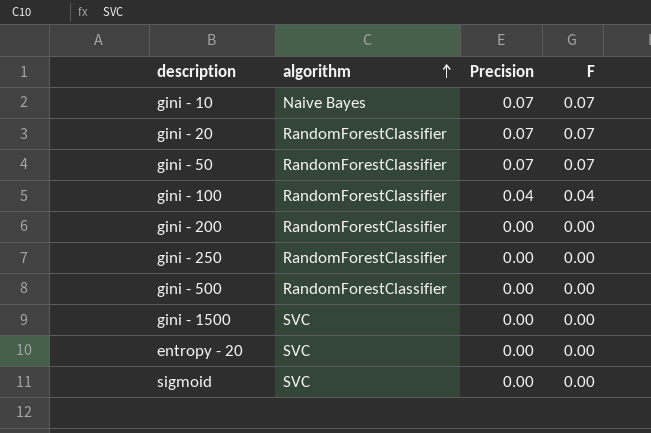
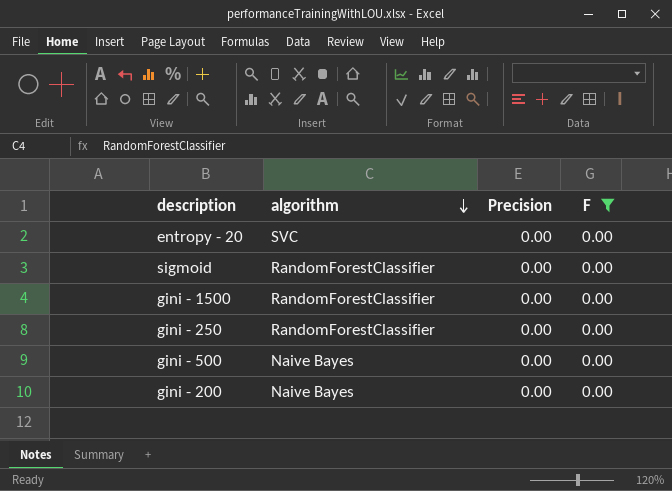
filter: none -> F = 0.00
row order: algorithm ascending -> algorithm descending
sigmoid | algorithm: SVC -> RandomForestClassifier
gini - 1500 | algorithm: SVC -> RandomForestClassifier
gini - 500 | algorithm: RandomForestClassifier -> Naive Bayes
gini - 200 | algorithm: RandomForestClassifier -> Naive Bayes

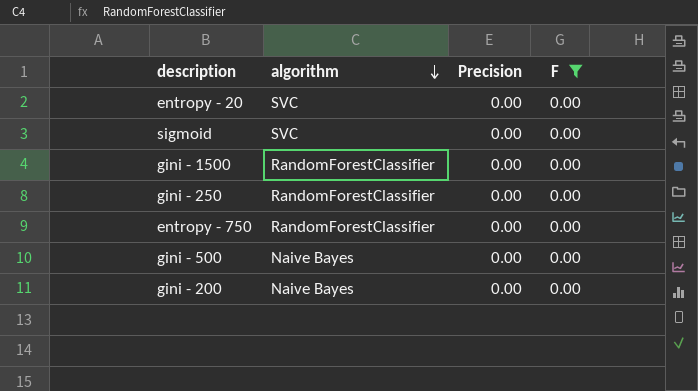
sigmoid | algorithm: RandomForestClassifier -> SVC
row entropy - 750: none -> RandomForestClassifier | 0.00 | 0.00

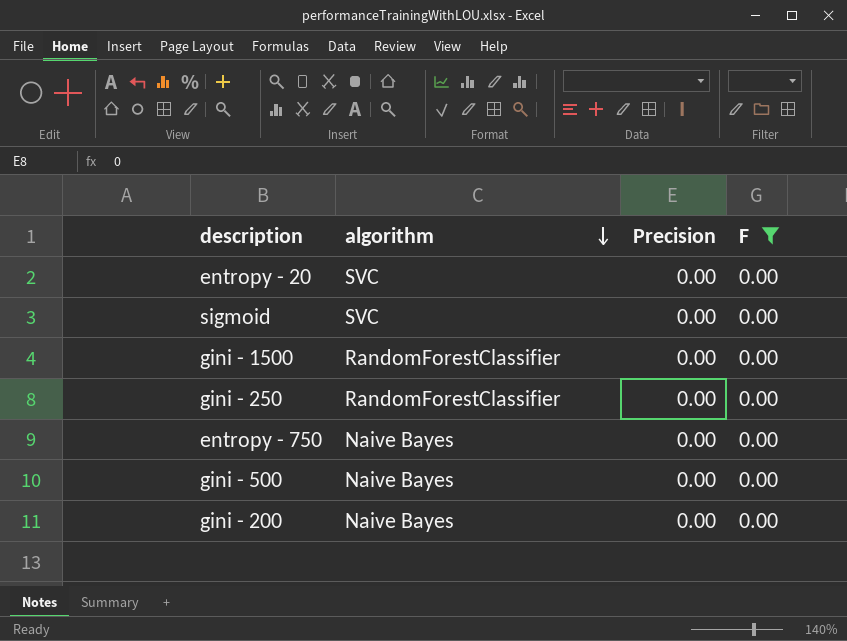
entropy - 750 | algorithm: RandomForestClassifier -> Naive Bayes

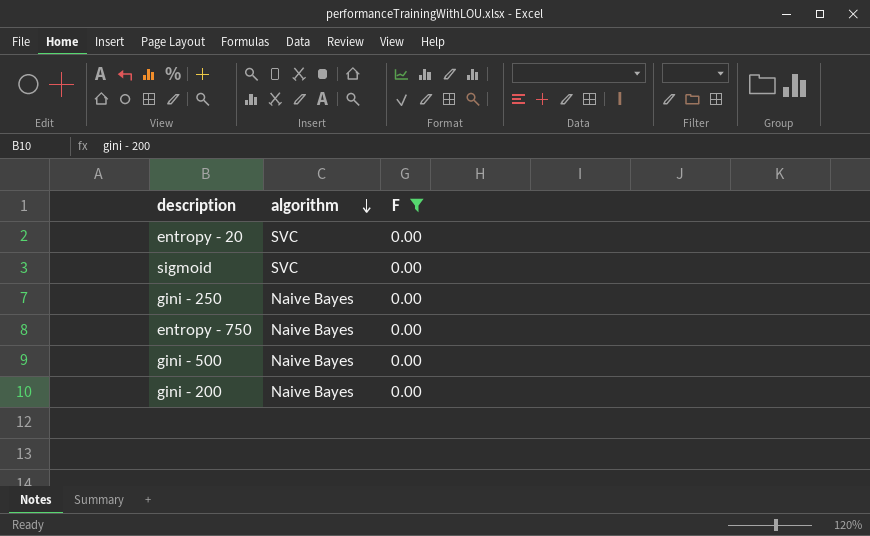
column Precision | position: 3 -> none
row gini - 1500: RandomForestClassifier | 0.00 | 0.00 -> none
gini - 250 | algorithm: RandomForestClassifier -> Naive Bayes

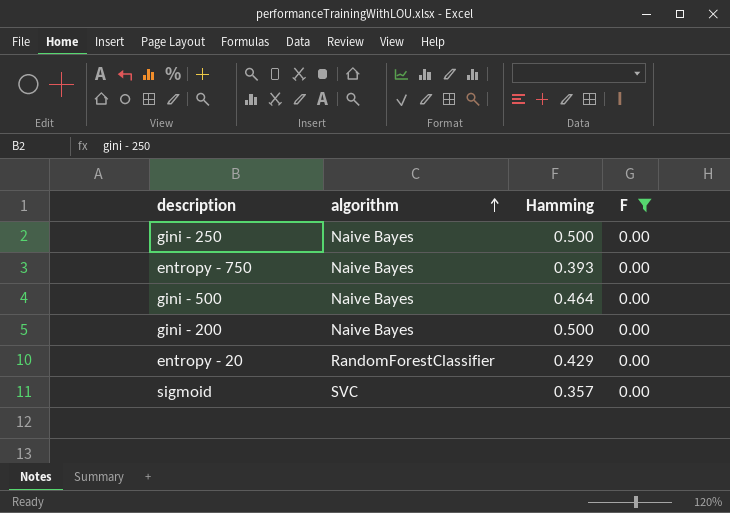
row order: algorithm descending -> algorithm ascending
column Hamming | position: none -> 3
entropy - 20 | algorithm: SVC -> RandomForestClassifier

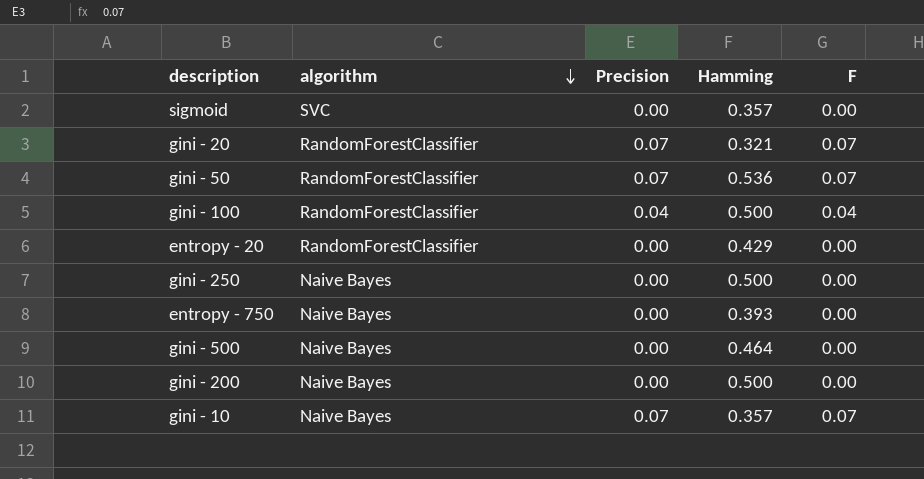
filter: F = 0.00 -> none
row order: algorithm ascending -> algorithm descending
column Precision | position: none -> 3

